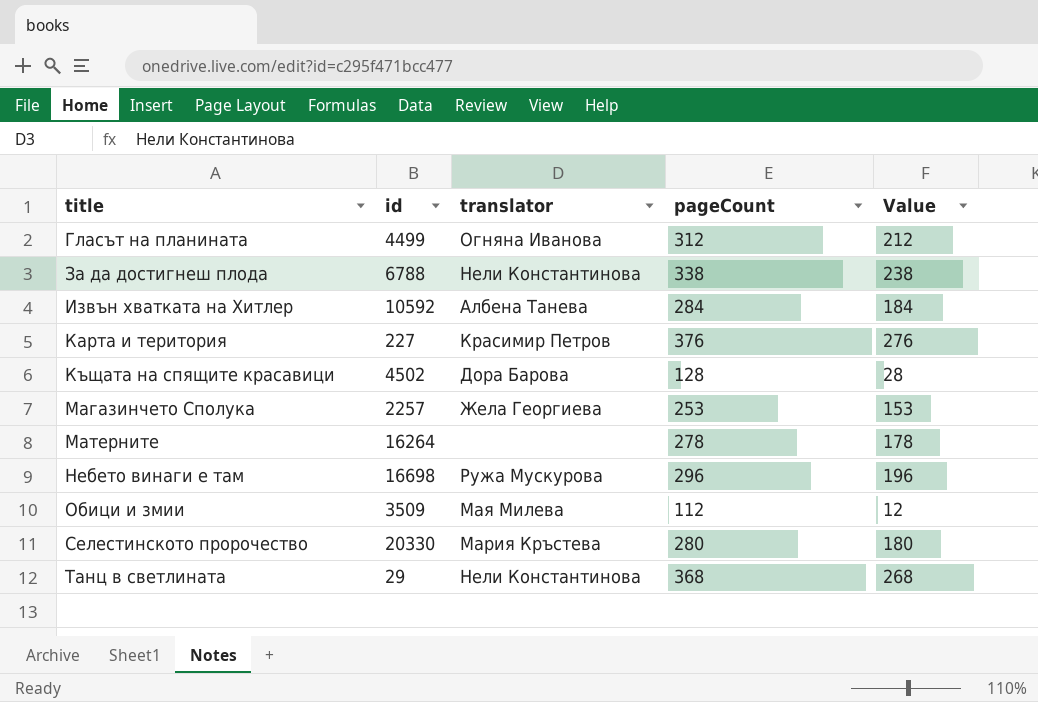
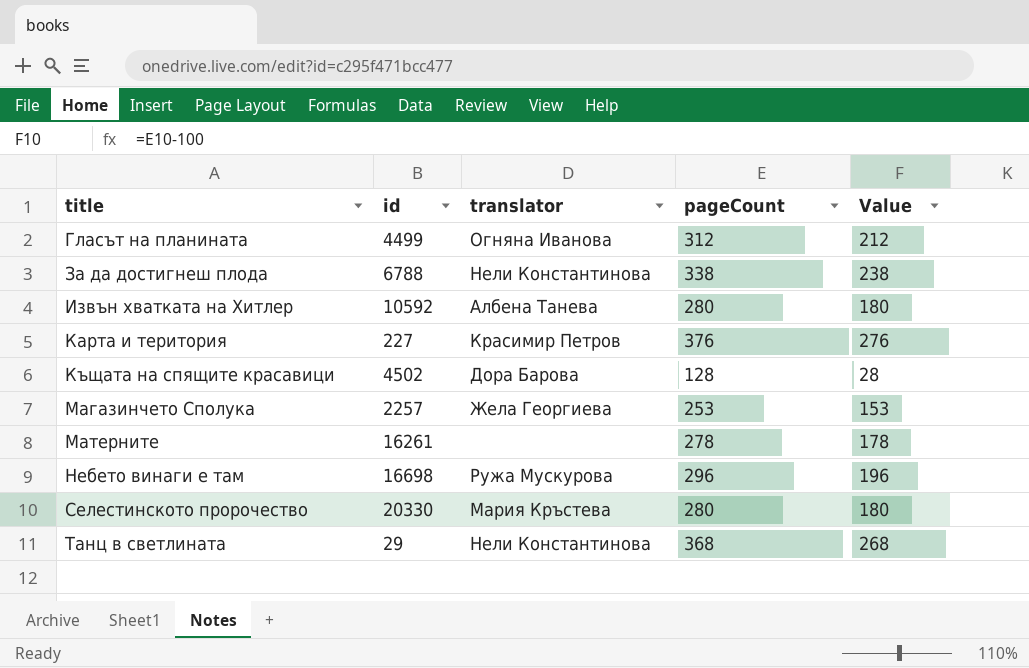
row Обици и змии: 3509 | Мая Милева | 112 | 12 -> none
Извън хватката на Хитлер | pageCount: 284 -> 280
Извън хватката на Хитлер | Value: 184 -> 180
Матерните | id: 16264 -> 16261

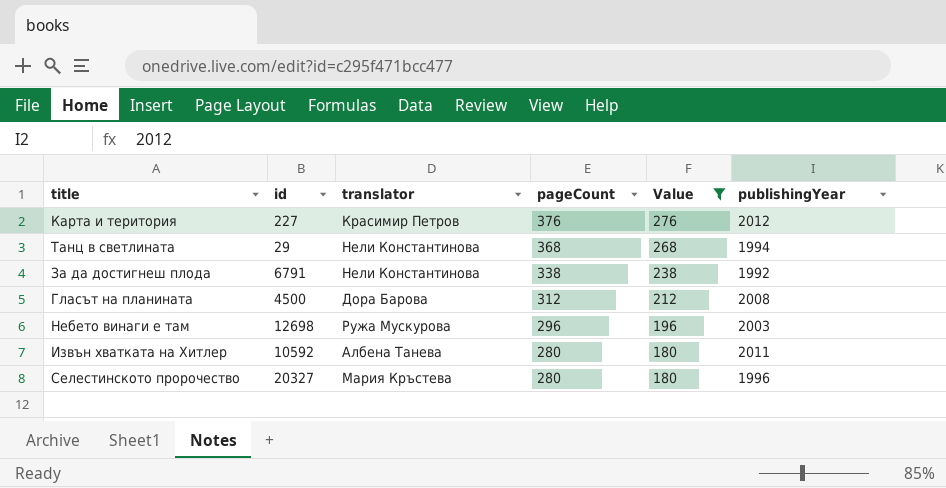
filter: none -> Value >= 180
row order: title ascending -> pageCount descending
column publishingYear | position: none -> 6
За да достигнеш плода | id: 6788 -> 6791
Гласът на планината | id: 4499 -> 4500
Гласът на планината | translator: Огняна Иванова -> Дора Барова
Небето винаги е там | id: 16698 -> 12698
Селестинското пророчество | id: 20330 -> 20327

